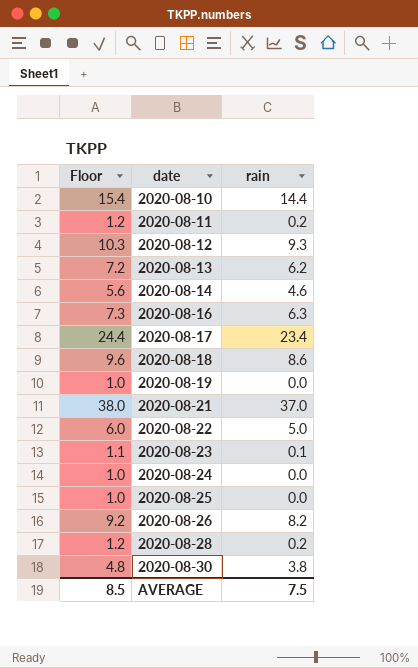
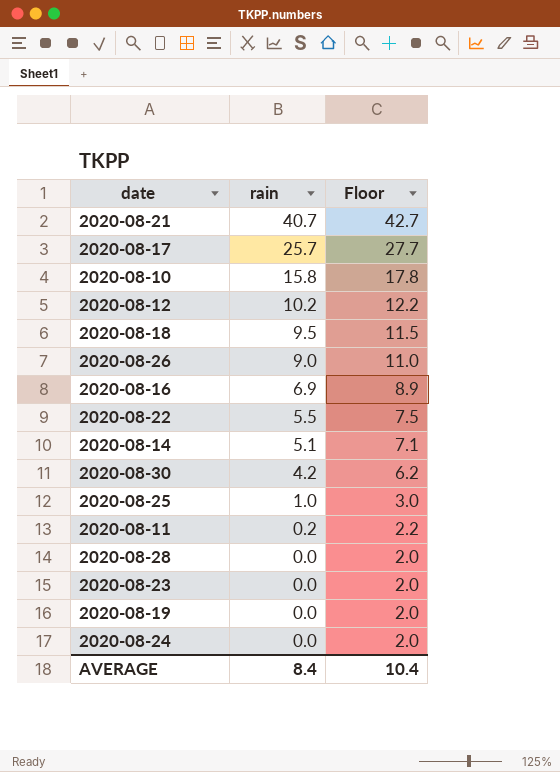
row order: date ascending -> rain descending
column Floor | formula: [rain] + 1 -> [rain] + 2
column Floor | position: 1 -> 3
row 2020-08-13: 7.2 | 6.2 -> none
2020-08-21 | rain: 37.0 -> 40.7
2020-08-17 | rain: 23.4 -> 25.7
2020-08-10 | rain: 14.4 -> 15.8
2020-08-12 | rain: 9.3 -> 10.2
2020-08-18 | rain: 8.6 -> 9.5
2020-08-26 | rain: 8.2 -> 9.0
2020-08-16 | rain: 6.3 -> 6.9
2020-08-22 | rain: 5.0 -> 5.5
2020-08-14 | rain: 4.6 -> 5.1
2020-08-30 | rain: 3.8 -> 4.2
2020-08-25 | rain: 0.0 -> 1.0
2020-08-28 | rain: 0.2 -> 0.0
2020-08-23 | rain: 0.1 -> 0.0
AVERAGE | rain: 7.5 -> 8.4
AVERAGE | Floor: 8.5 -> 10.4

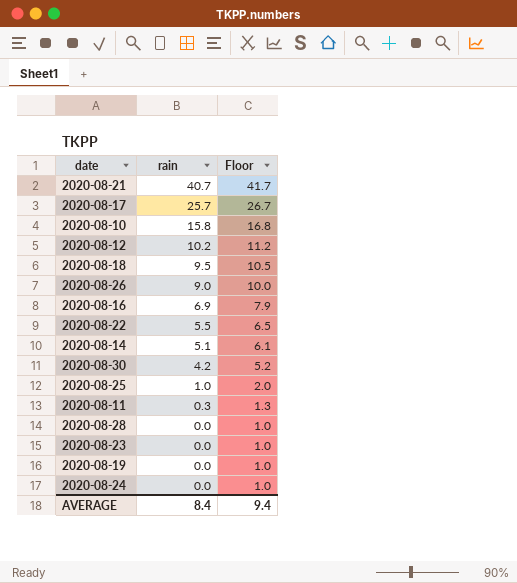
column Floor | formula: [rain] + 2 -> [rain] + 1
2020-08-11 | rain: 0.2 -> 0.3
AVERAGE | Floor: 10.4 -> 9.4

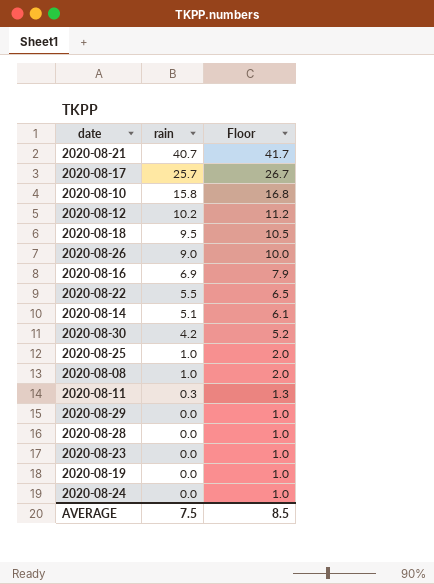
row 2020-08-08: none -> 1.0 | 2.0
row 2020-08-29: none -> 0.0 | 1.0
AVERAGE | rain: 8.4 -> 7.5
AVERAGE | Floor: 9.4 -> 8.5

